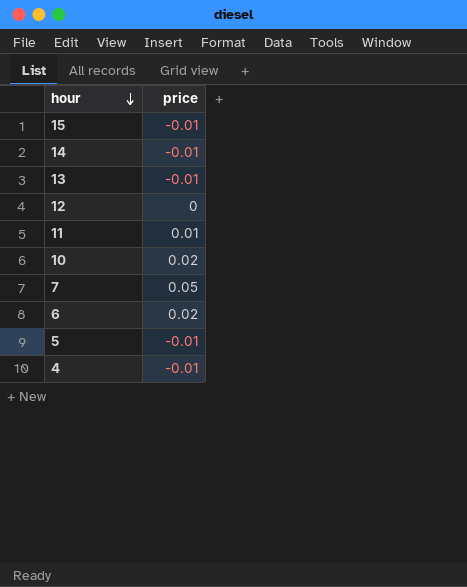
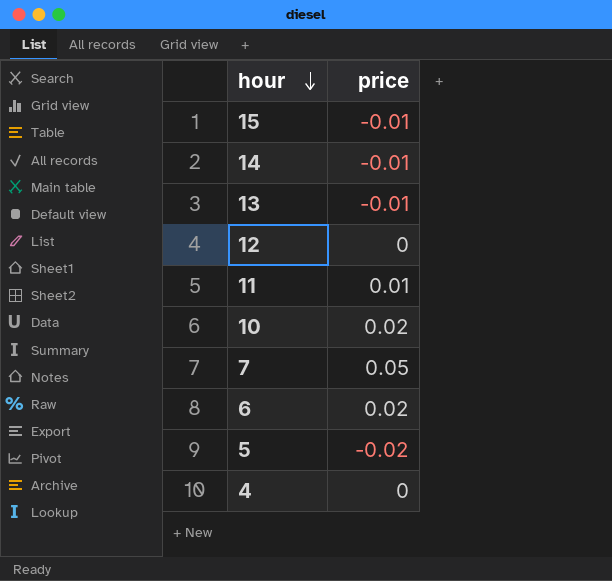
5 | price: -0.01 -> -0.02
4 | price: -0.01 -> 0

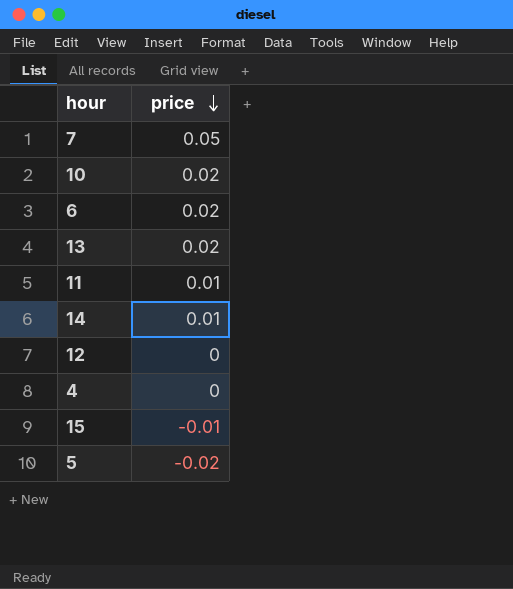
row order: hour descending -> price descending
13 | price: -0.01 -> 0.02
14 | price: -0.01 -> 0.01

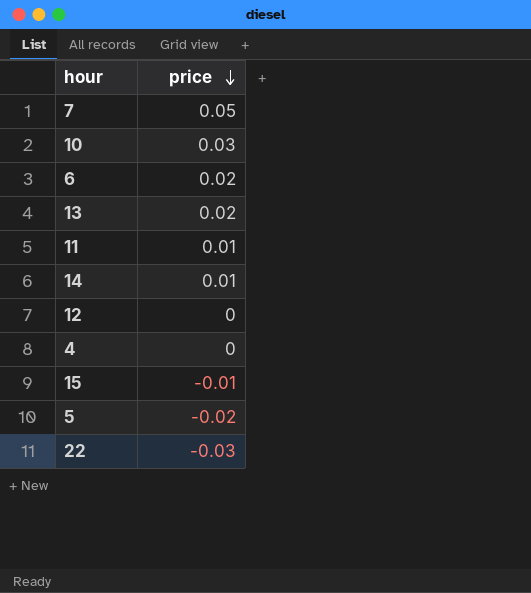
10 | price: 0.02 -> 0.03
row 22: none -> -0.03

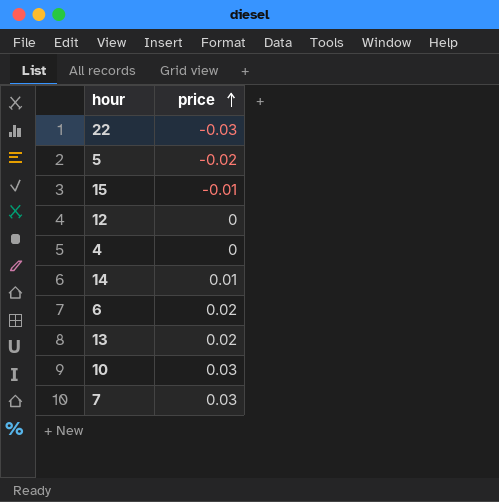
row order: price descending -> price ascending
row 11: 0.01 -> none
7 | price: 0.05 -> 0.03

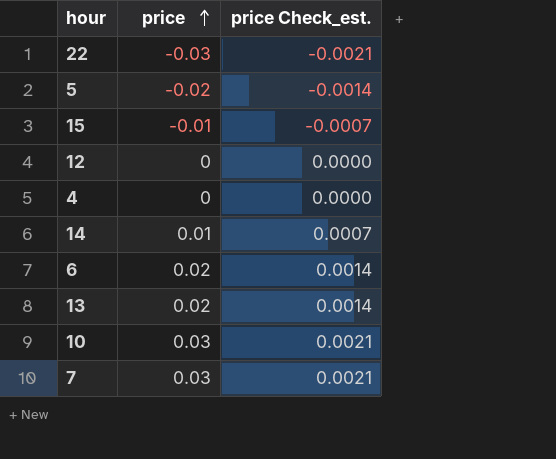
column price Check_est. | formula: none -> [price] * 0.07

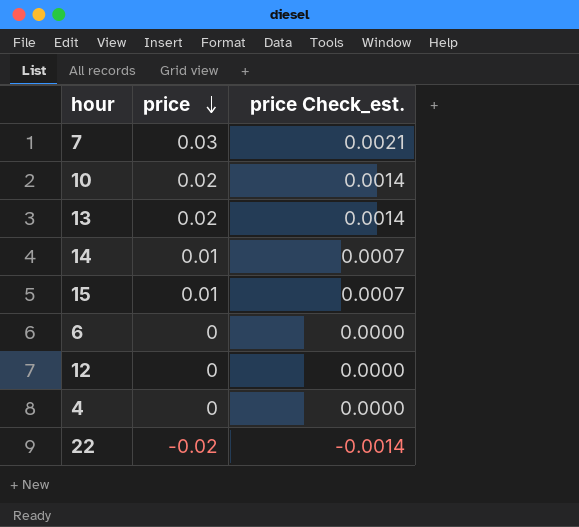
row order: price ascending -> price descending
row 5: -0.02 | -0.0014 -> none
10 | price: 0.03 -> 0.02
10 | price Check_est.: 0.0021 -> 0.0014
15 | price: -0.01 -> 0.01
15 | price Check_est.: -0.0007 -> 0.0007
6 | price: 0.02 -> 0
6 | price Check_est.: 0.0014 -> 0.0000
22 | price: -0.03 -> -0.02
22 | price Check_est.: -0.0021 -> -0.0014

